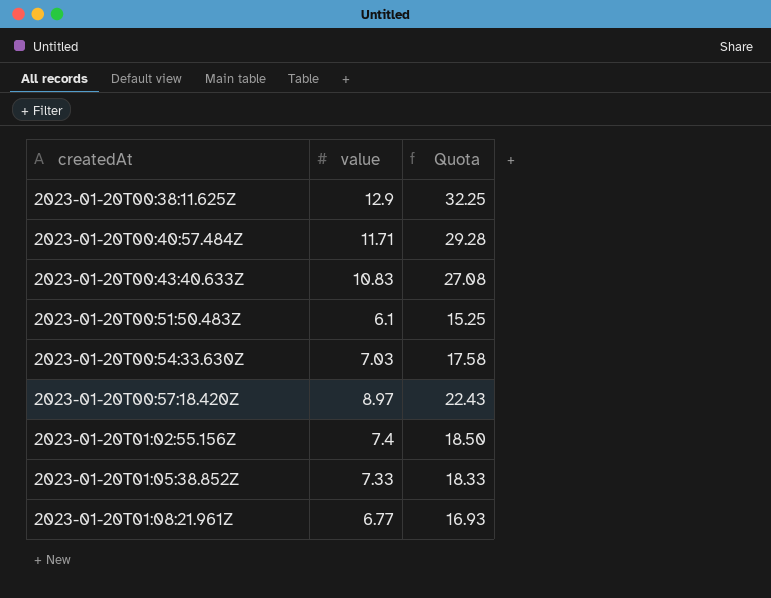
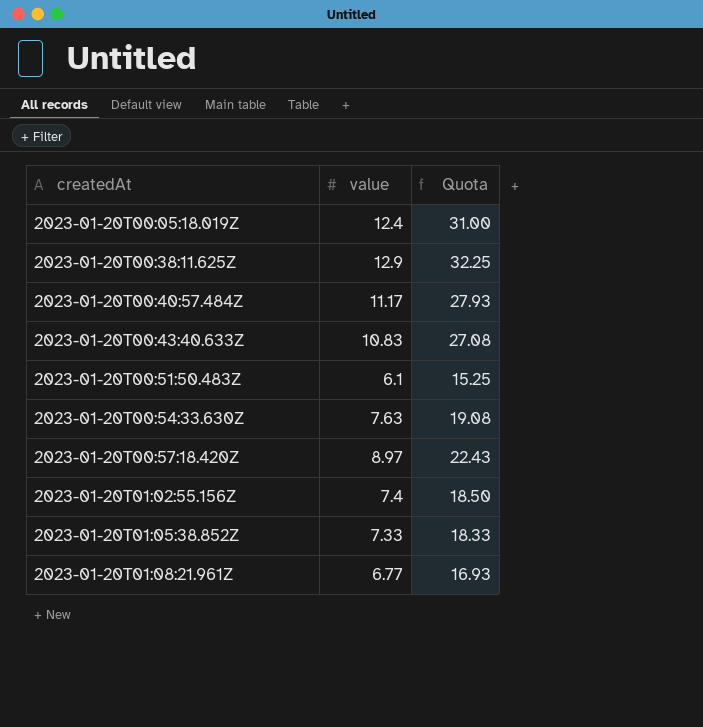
row 2023-01-20T00:05:18.019Z: none -> 12.4 | 31.00
2023-01-20T00:40:57.484Z | value: 11.71 -> 11.17
2023-01-20T00:40:57.484Z | Quota: 29.28 -> 27.93
2023-01-20T00:54:33.630Z | value: 7.03 -> 7.63
2023-01-20T00:54:33.630Z | Quota: 17.58 -> 19.08

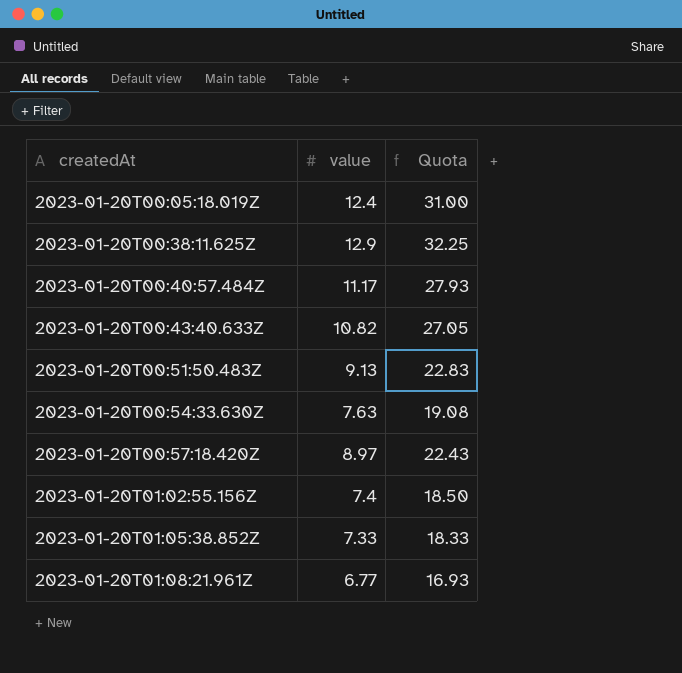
2023-01-20T00:43:40.633Z | value: 10.83 -> 10.82
2023-01-20T00:43:40.633Z | Quota: 27.08 -> 27.05
2023-01-20T00:51:50.483Z | value: 6.1 -> 9.13
2023-01-20T00:51:50.483Z | Quota: 15.25 -> 22.83

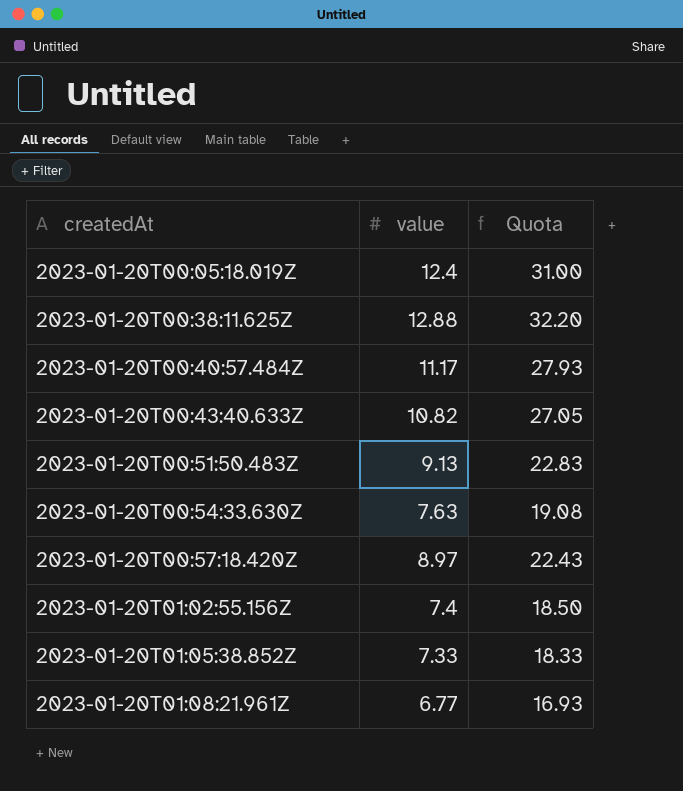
2023-01-20T00:38:11.625Z | value: 12.9 -> 12.88
2023-01-20T00:38:11.625Z | Quota: 32.25 -> 32.20

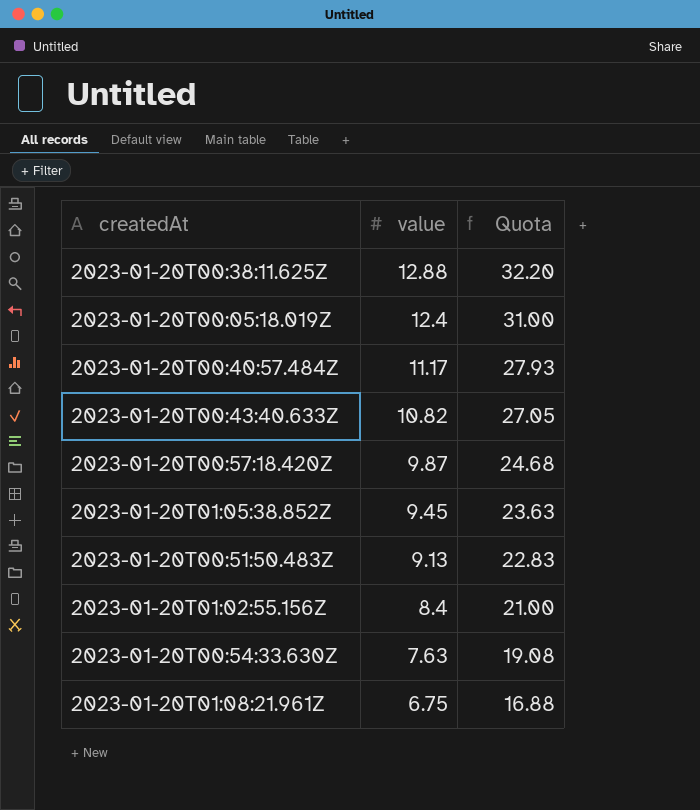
row order: createdAt ascending -> value descending
2023-01-20T00:57:18.420Z | value: 8.97 -> 9.87
2023-01-20T00:57:18.420Z | Quota: 22.43 -> 24.68
2023-01-20T01:05:38.852Z | value: 7.33 -> 9.45
2023-01-20T01:05:38.852Z | Quota: 18.33 -> 23.63
2023-01-20T01:02:55.156Z | value: 7.4 -> 8.4
2023-01-20T01:02:55.156Z | Quota: 18.50 -> 21.00
2023-01-20T01:08:21.961Z | value: 6.77 -> 6.75
2023-01-20T01:08:21.961Z | Quota: 16.93 -> 16.88

